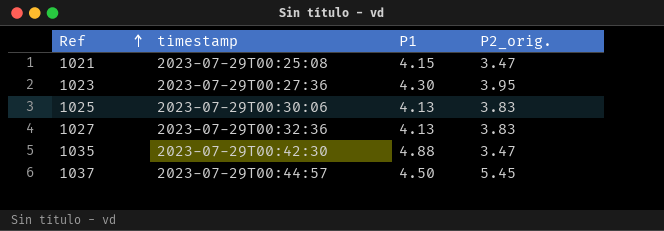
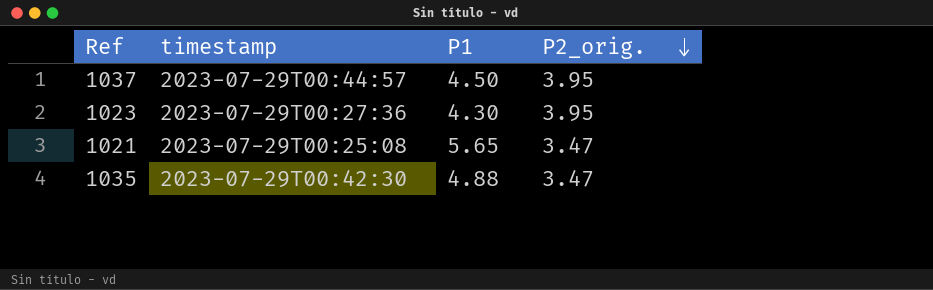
row order: Ref ascending -> P2_orig. descending
row 1025: 2023-07-29T00:30:06 | 4.13 | 3.83 -> none
row 1027: 2023-07-29T00:32:36 | 4.13 | 3.83 -> none
1037 | P2_orig.: 5.45 -> 3.95
1021 | P1: 4.15 -> 5.65

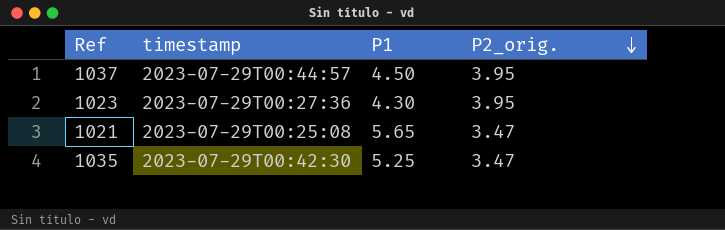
1035 | P1: 4.88 -> 5.25

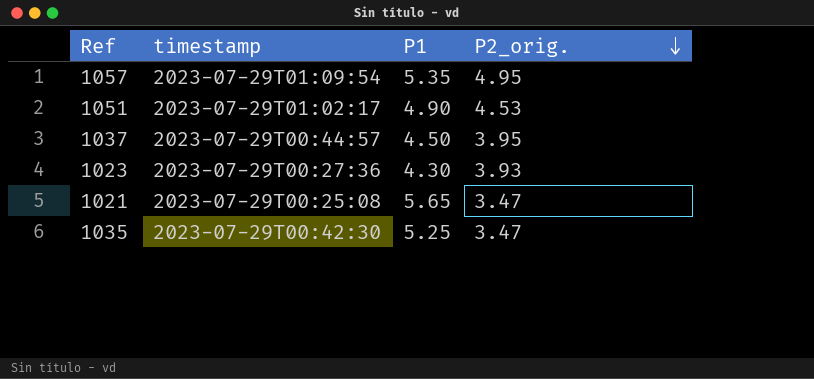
row 1057: none -> 2023-07-29T01:09:54 | 5.35 | 4.95
row 1051: none -> 2023-07-29T01:02:17 | 4.90 | 4.53
1023 | P2_orig.: 3.95 -> 3.93

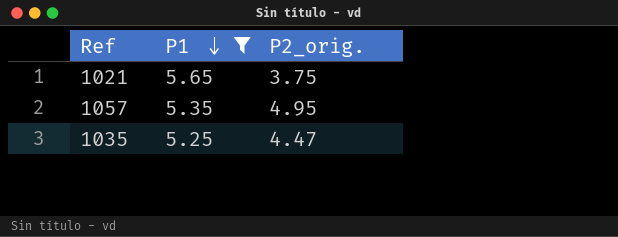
filter: none -> P1 >= 5.25
row order: P2_orig. descending -> P1 descending
column timestamp | position: 2 -> none
1021 | P2_orig.: 3.47 -> 3.75
1035 | P2_orig.: 3.47 -> 4.47

